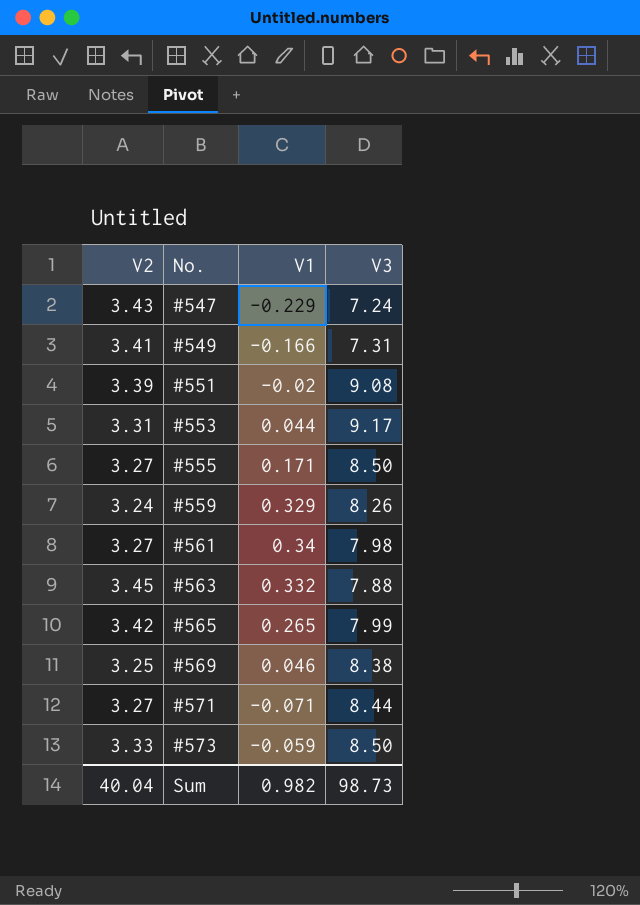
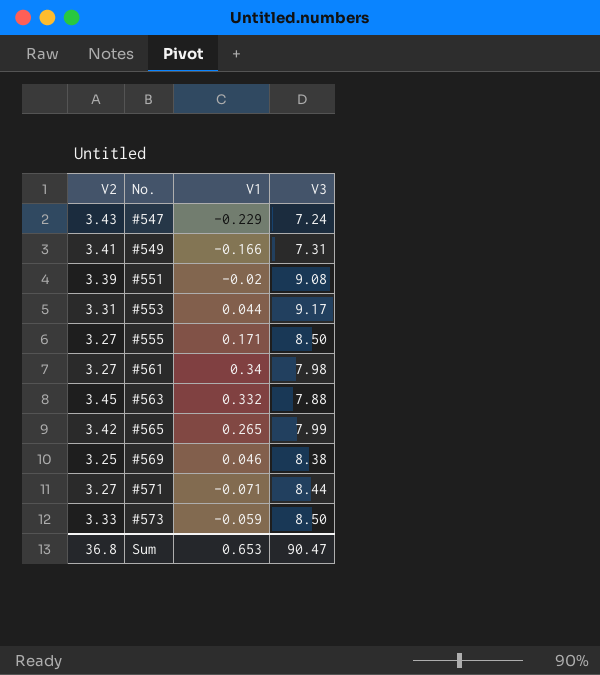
row #559: 3.24 | 0.329 | 8.26 -> none
Sum | V2: 40.04 -> 36.8
Sum | V1: 0.982 -> 0.653
Sum | V3: 98.73 -> 90.47

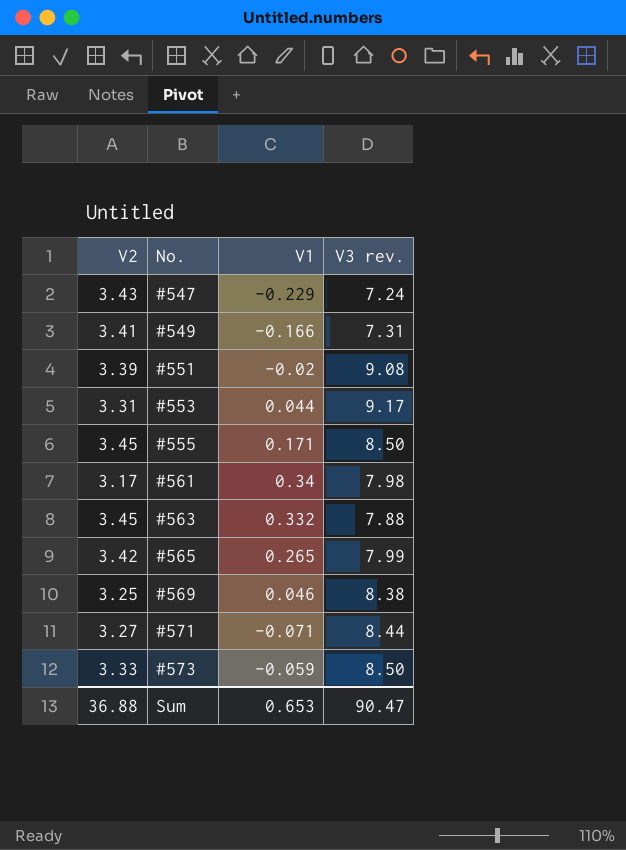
column name: V3 -> V3 rev.
#555 | V2: 3.27 -> 3.45
#561 | V2: 3.27 -> 3.17
Sum | V2: 36.8 -> 36.88

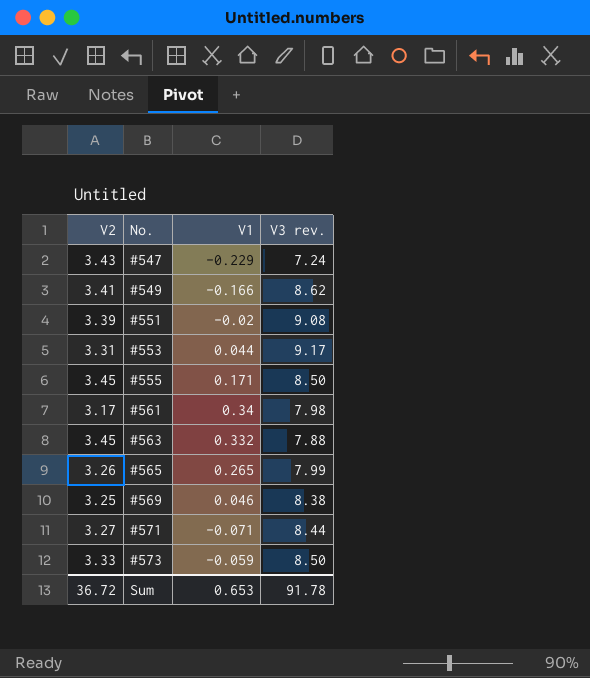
#549 | V3 rev.: 7.31 -> 8.62
#565 | V2: 3.42 -> 3.26
Sum | V2: 36.88 -> 36.72
Sum | V3 rev.: 90.47 -> 91.78

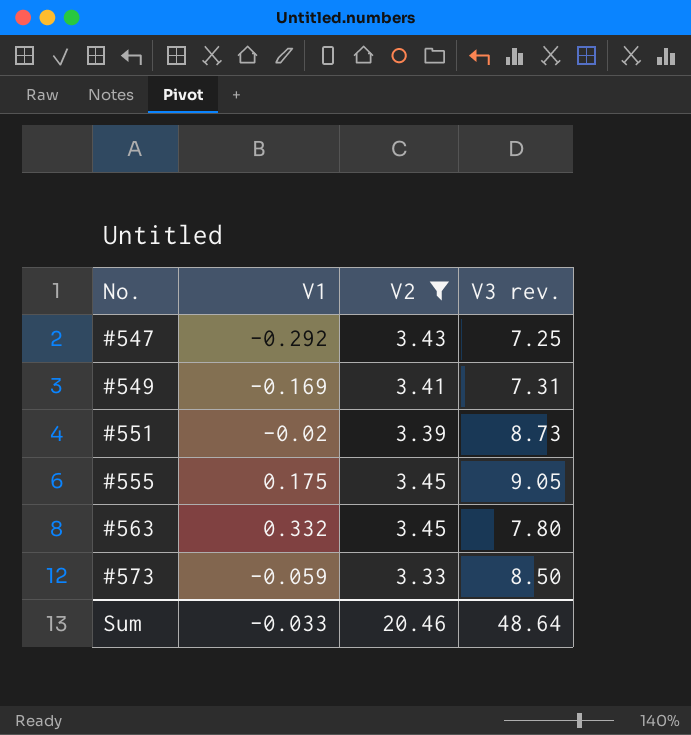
filter: none -> V2 >= 3.33
column V2 | position: 1 -> 3
#547 | V1: -0.229 -> -0.292
#547 | V3 rev.: 7.24 -> 7.25
#549 | V1: -0.166 -> -0.169
#549 | V3 rev.: 8.62 -> 7.31
#551 | V3 rev.: 9.08 -> 8.73
#555 | V1: 0.171 -> 0.175
#555 | V3 rev.: 8.50 -> 9.05
#563 | V3 rev.: 7.88 -> 7.80
Sum | V1: 0.653 -> -0.033
Sum | V2: 36.72 -> 20.46
Sum | V3 rev.: 91.78 -> 48.64

